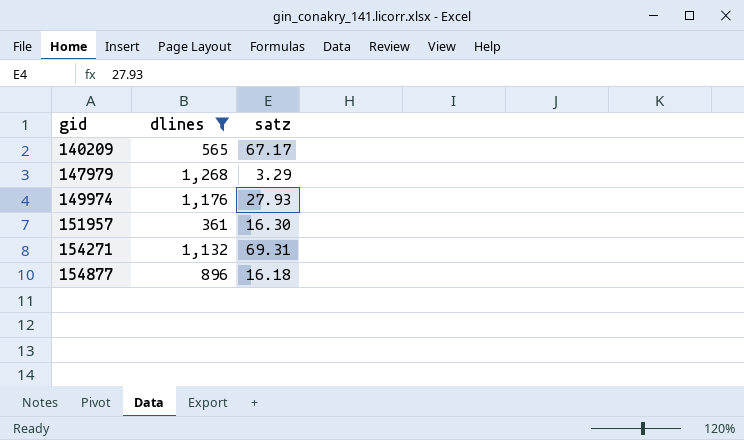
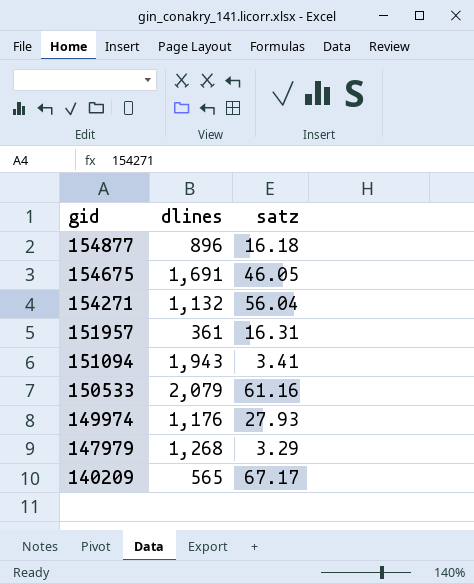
filter: dlines <= 1,268 -> none
row order: gid ascending -> gid descending
154271 | satz: 69.31 -> 56.04
151957 | satz: 16.30 -> 16.31

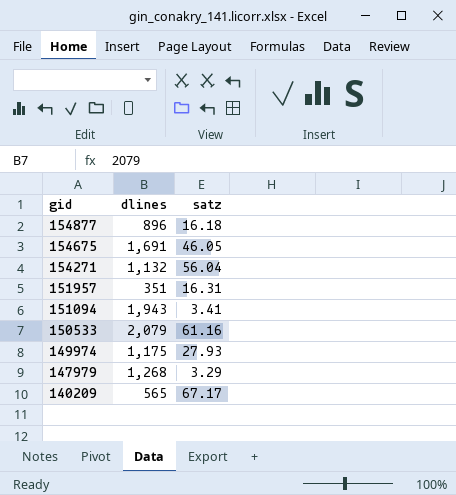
151957 | dlines: 361 -> 351
149974 | dlines: 1,176 -> 1,175

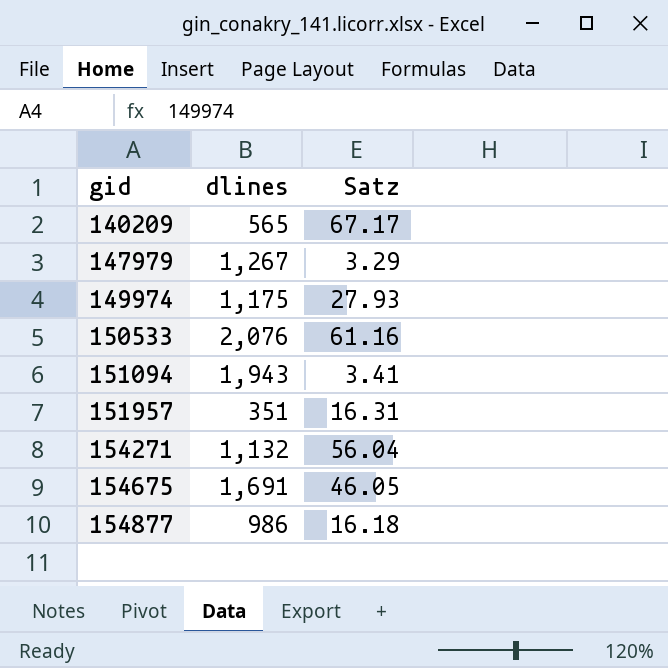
row order: gid descending -> gid ascending
column name: satz -> Satz
147979 | dlines: 1,268 -> 1,267
150533 | dlines: 2,079 -> 2,076
154877 | dlines: 896 -> 986

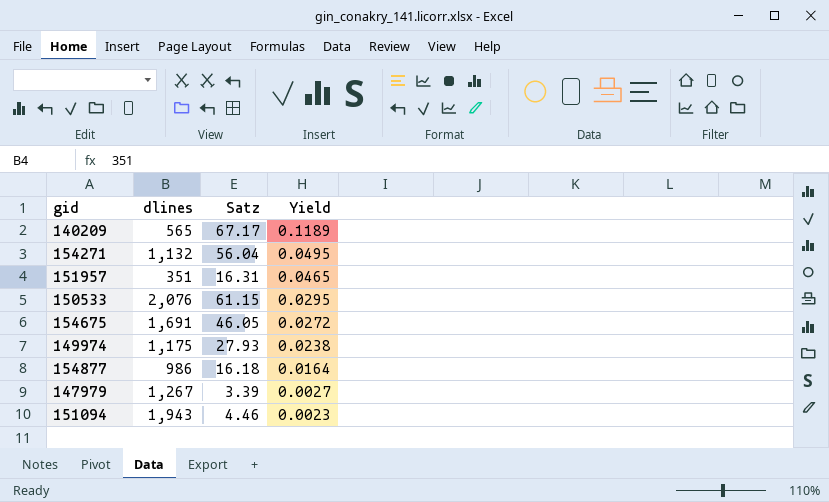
row order: gid ascending -> Yield descending
column Yield | formula: none -> [Satz] / [dlines]
150533 | Satz: 61.16 -> 61.15
147979 | Satz: 3.29 -> 3.39
151094 | Satz: 3.41 -> 4.46

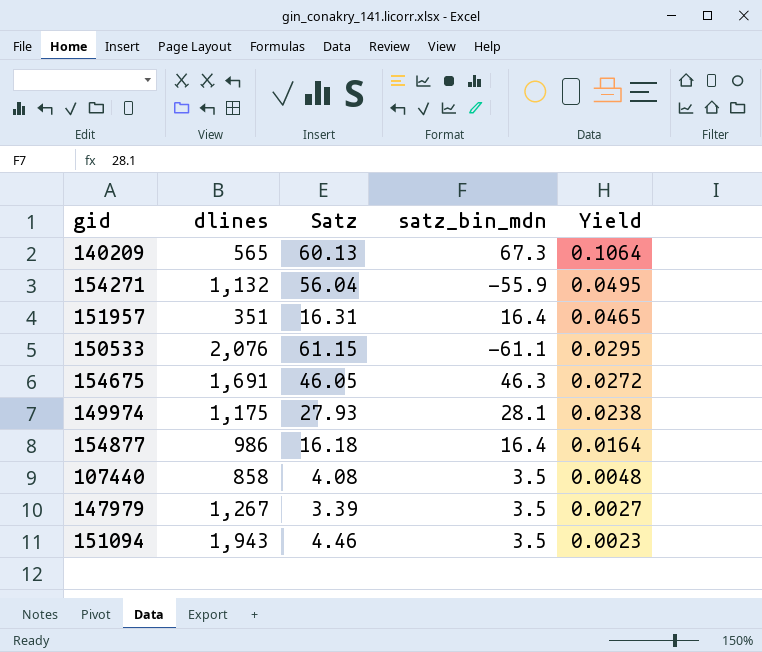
column satz_bin_mdn | position: none -> 4
140209 | Satz: 67.17 -> 60.13
140209 | Yield: 0.1189 -> 0.1064
row 107440: none -> 858 | 4.08 | 3.5 | 0.0048

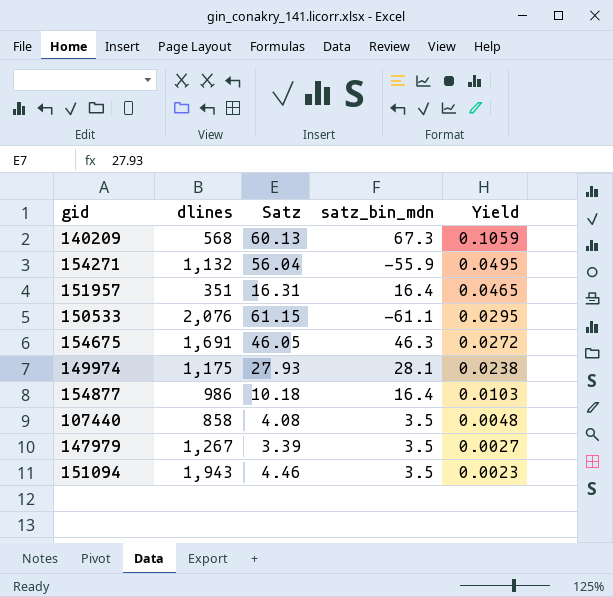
140209 | dlines: 565 -> 568
140209 | Yield: 0.1064 -> 0.1059
154877 | Satz: 16.18 -> 10.18
154877 | Yield: 0.0164 -> 0.0103

